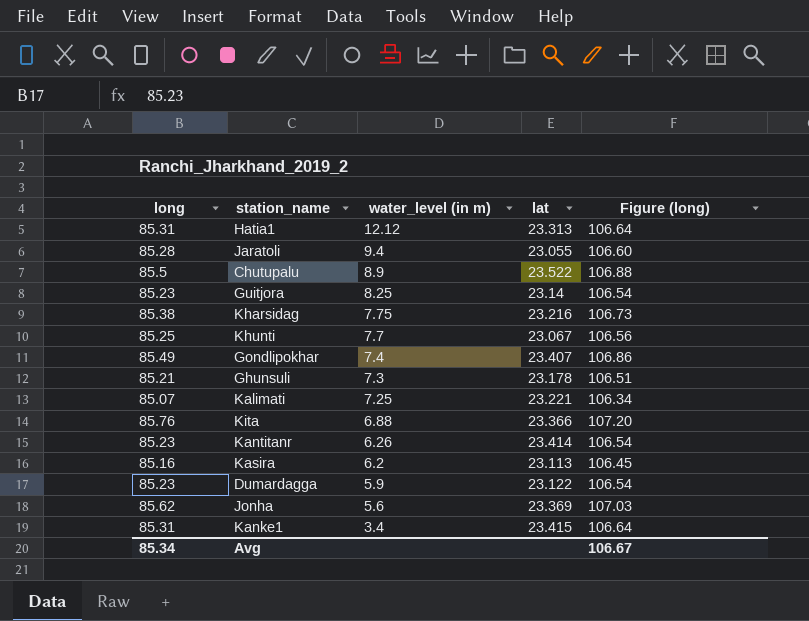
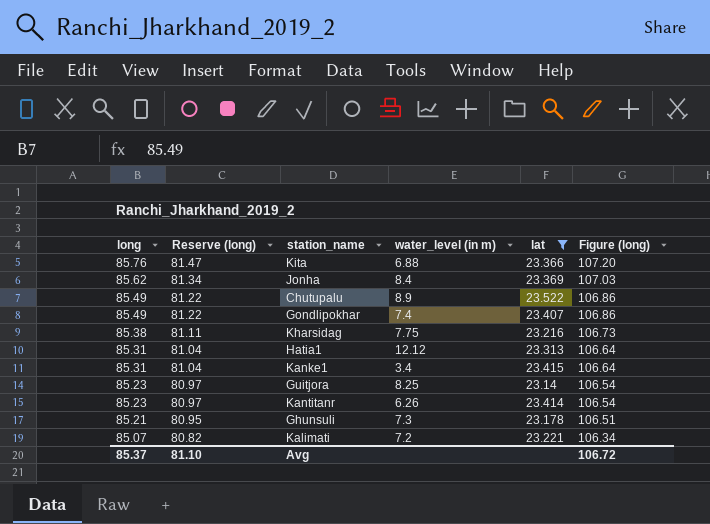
filter: none -> lat >= 23.14
row order: water_level (in m) descending -> long descending
column Reserve (long) | formula: none -> [long] * 0.95
Jonha | water_level (in m): 5.6 -> 8.4
Chutupalu | long: 85.5 -> 85.49
Chutupalu | Figure (long): 106.88 -> 106.86
Kalimati | water_level (in m): 7.25 -> 7.2
Avg | long: 85.34 -> 85.37
Avg | Figure (long): 106.67 -> 106.72

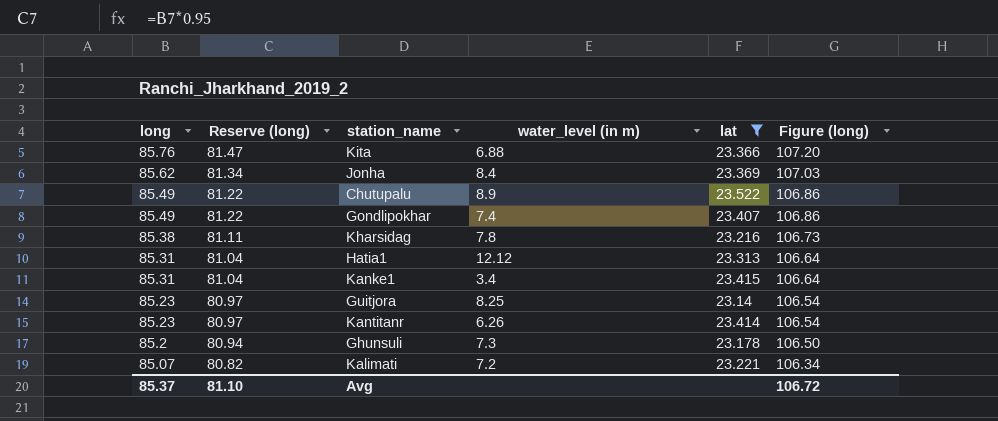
Kharsidag | water_level (in m): 7.75 -> 7.8
Ghunsuli | long: 85.21 -> 85.2
Ghunsuli | Reserve (long): 80.95 -> 80.94
Ghunsuli | Figure (long): 106.51 -> 106.50

